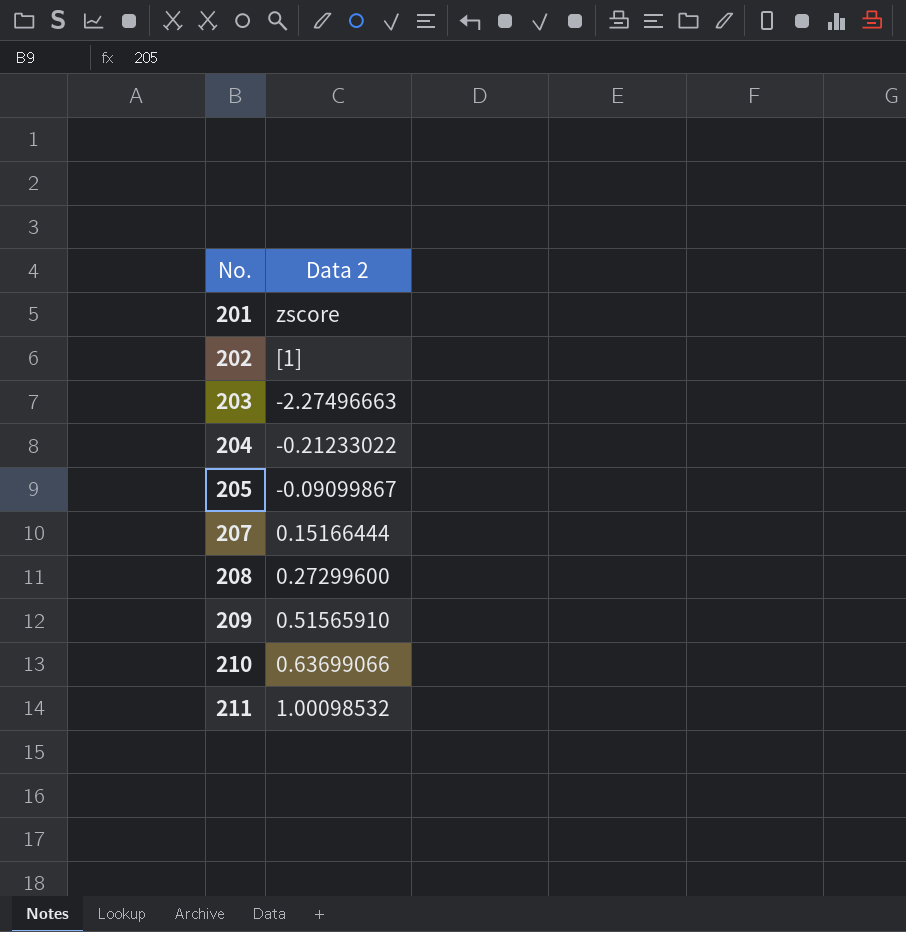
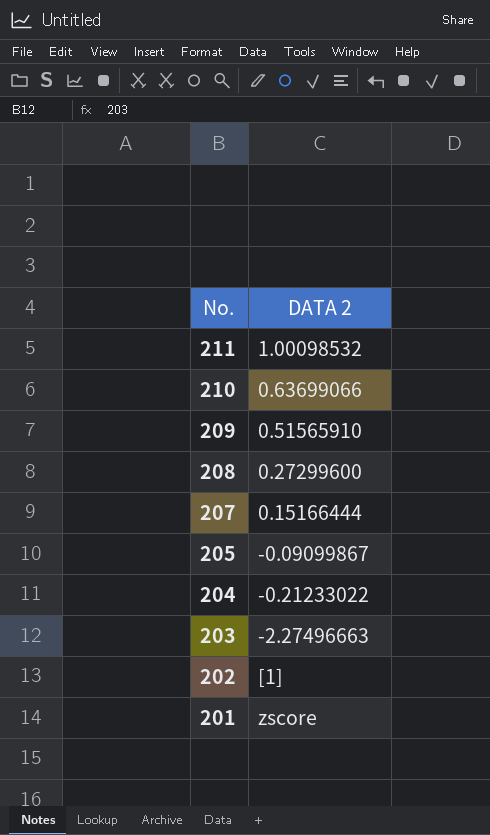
row order: No. ascending -> No. descending
column name: Data 2 -> DATA 2

